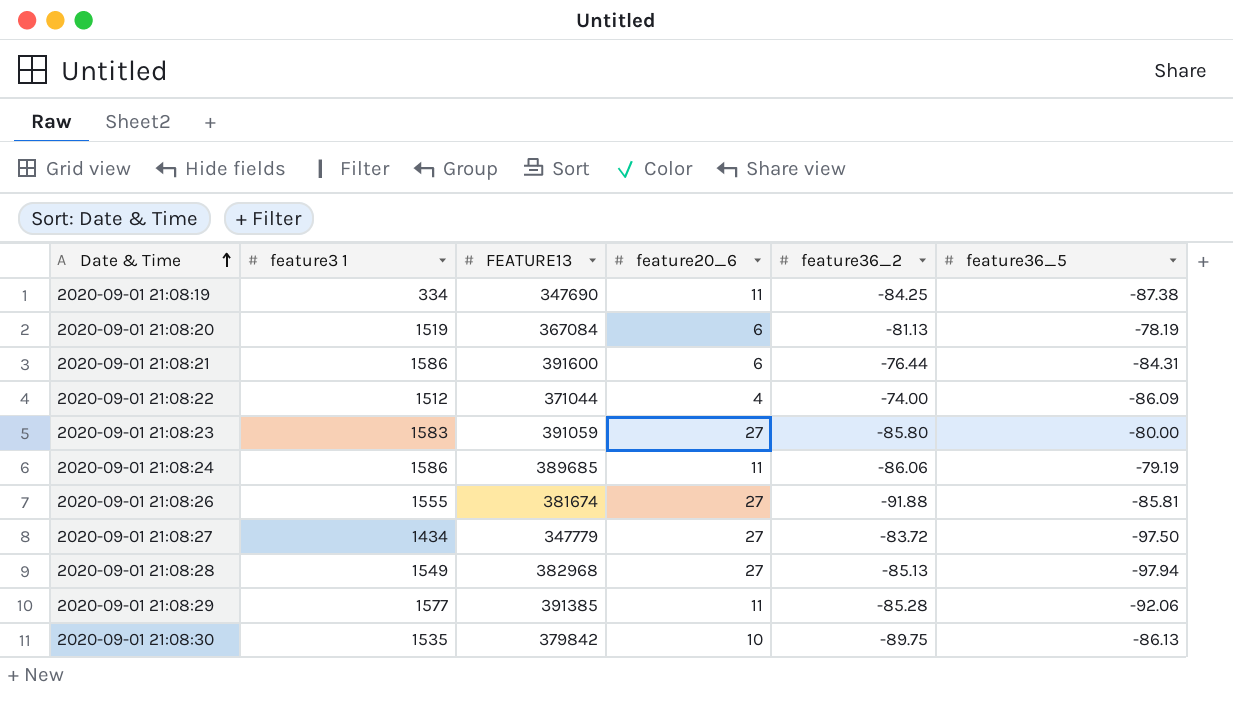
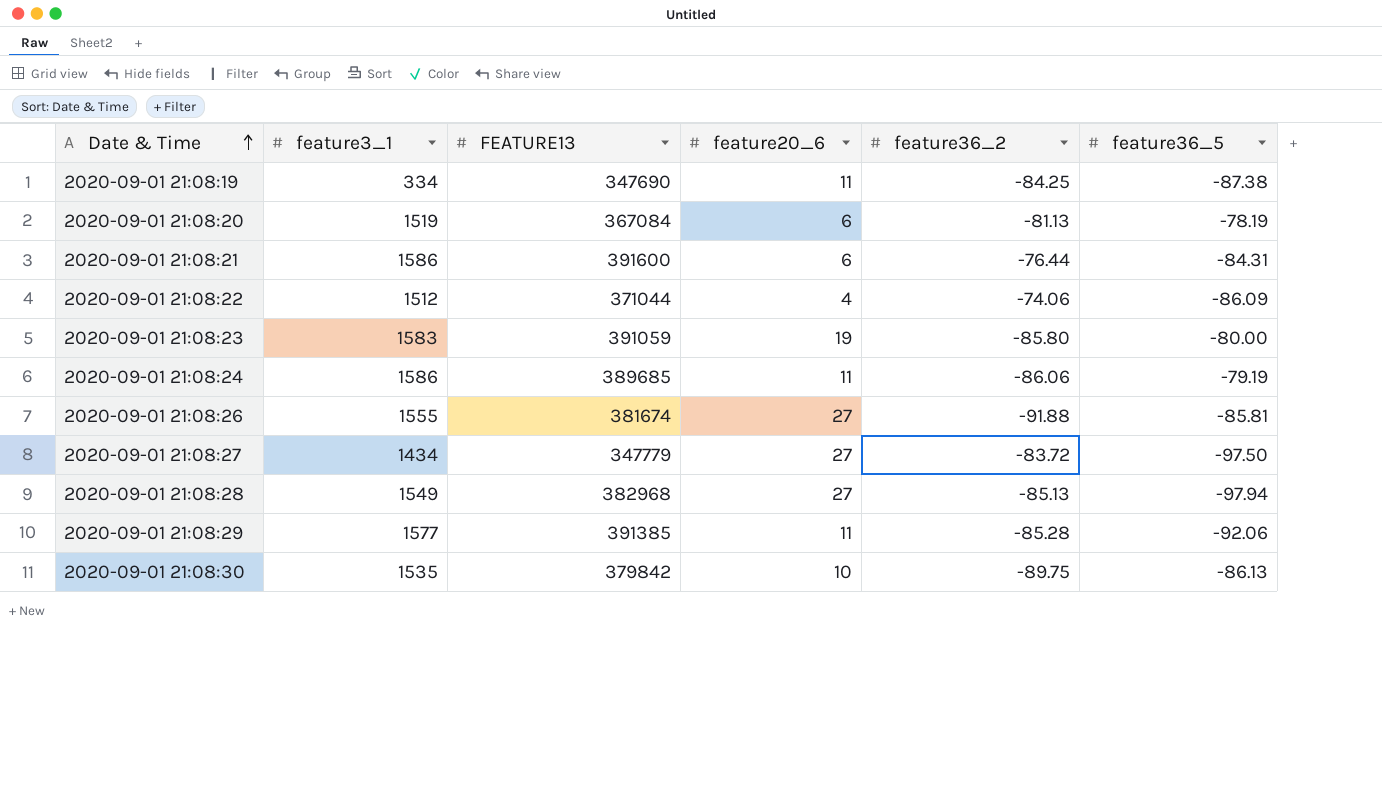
column name: feature3 1 -> feature3_1
2020-09-01 21:08:22 | feature36_2: -74.00 -> -74.06
2020-09-01 21:08:23 | feature20_6: 27 -> 19

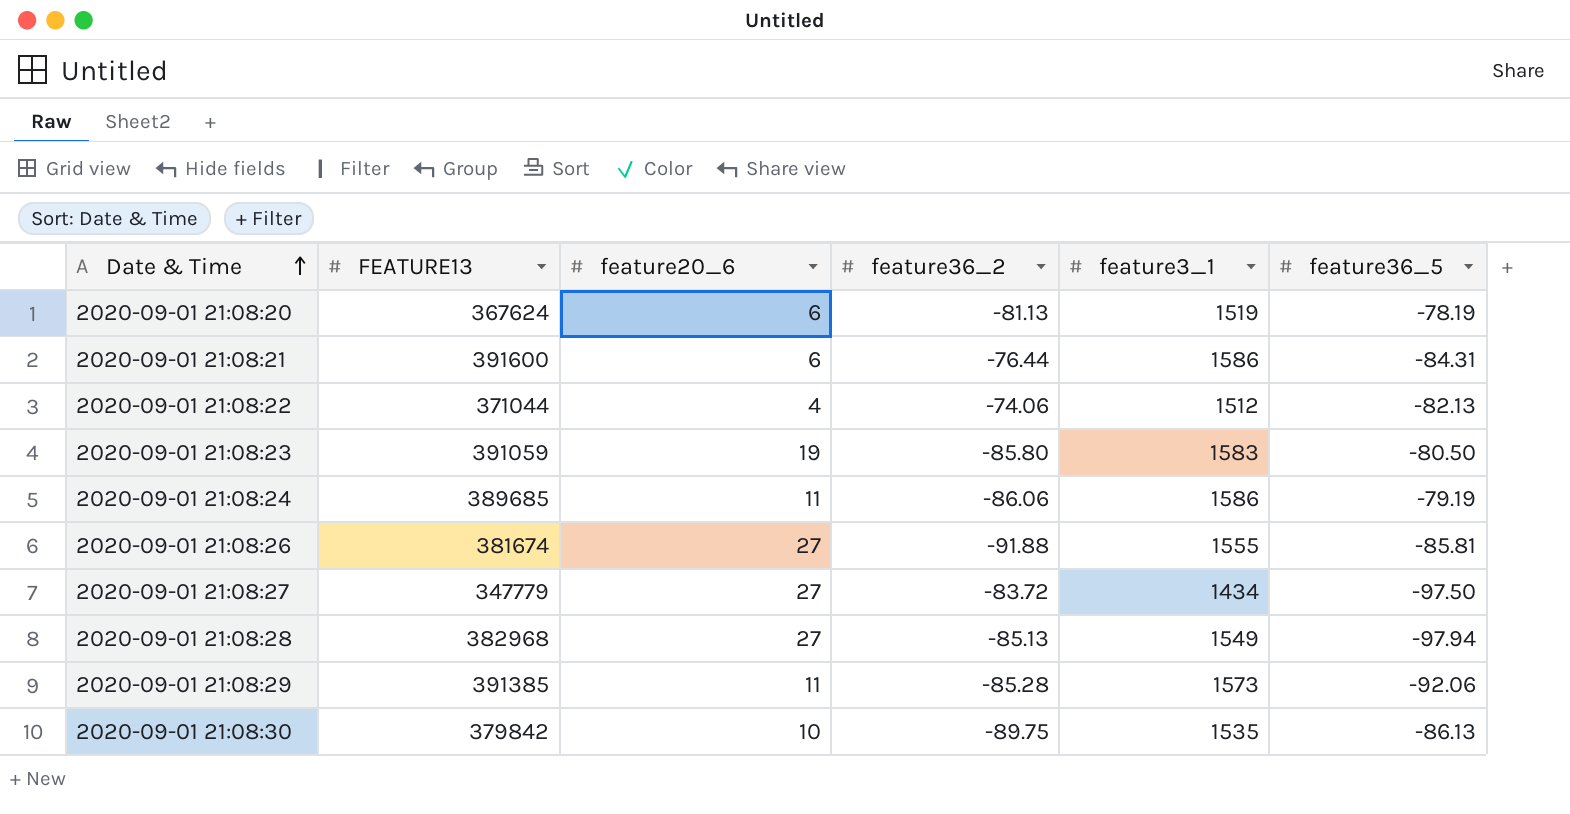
column feature3_1 | position: 2 -> 5
row 2020-09-01 21:08:19: 334 | 347690 | 11 | -84.25 | -87.38 -> none
2020-09-01 21:08:20 | FEATURE13: 367084 -> 367624
2020-09-01 21:08:22 | feature36_5: -86.09 -> -82.13
2020-09-01 21:08:23 | feature36_5: -80.00 -> -80.50
2020-09-01 21:08:29 | feature3_1: 1577 -> 1573

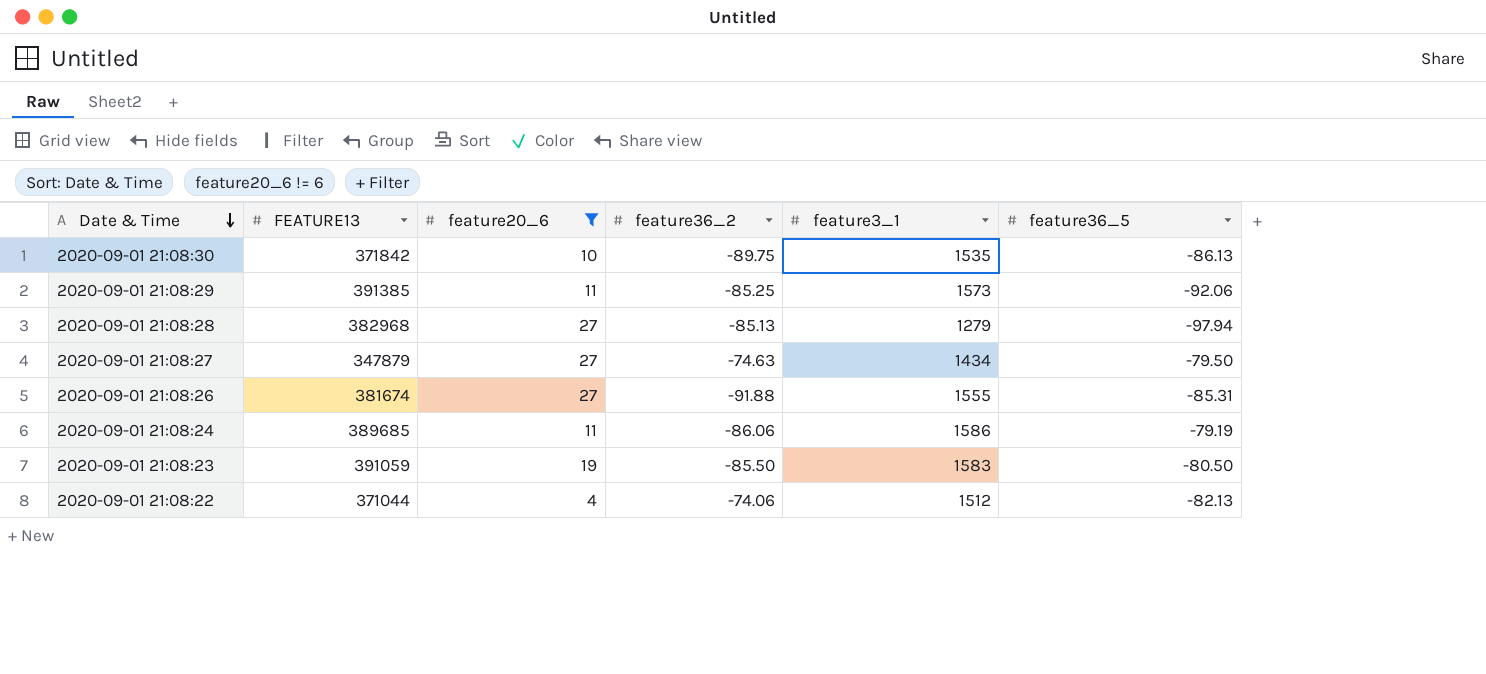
filter: none -> feature20_6 != 6
row order: Date & Time ascending -> Date & Time descending
2020-09-01 21:08:30 | FEATURE13: 379842 -> 371842
2020-09-01 21:08:29 | feature36_2: -85.28 -> -85.25
2020-09-01 21:08:28 | feature3_1: 1549 -> 1279
2020-09-01 21:08:27 | FEATURE13: 347779 -> 347879
2020-09-01 21:08:27 | feature36_2: -83.72 -> -74.63
2020-09-01 21:08:27 | feature36_5: -97.50 -> -79.50
2020-09-01 21:08:26 | feature36_5: -85.81 -> -85.31
2020-09-01 21:08:23 | feature36_2: -85.80 -> -85.50

